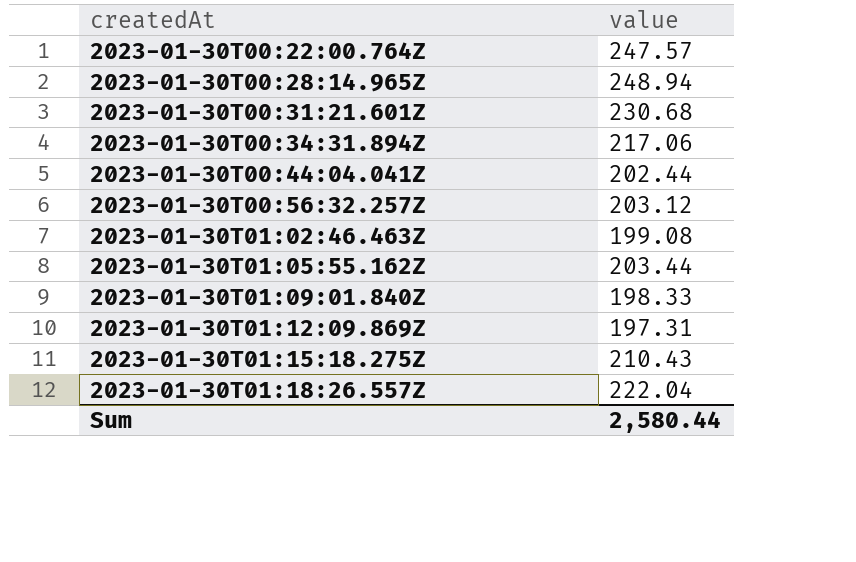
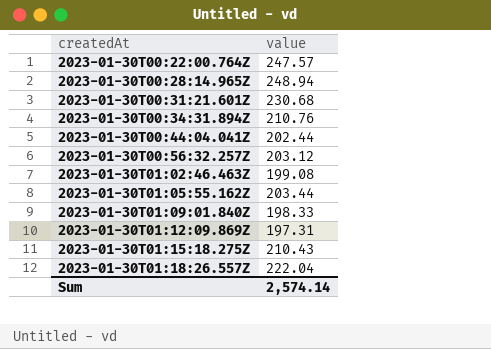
2023-01-30T00:34:31.894Z | value: 217.06 -> 210.76
Sum | value: 2,580.44 -> 2,574.14

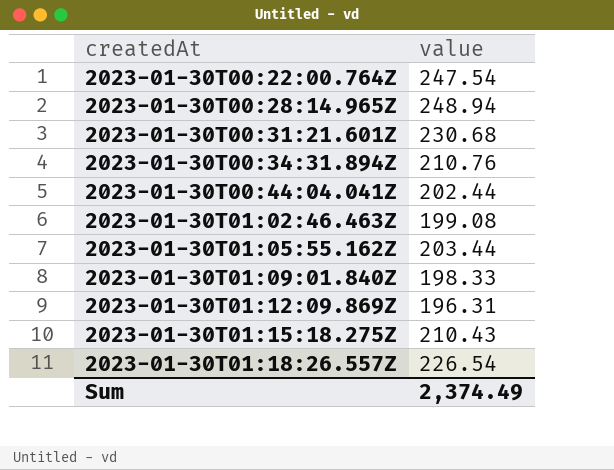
row 2023-01-30T00:56:32.257Z: 203.12 -> none
2023-01-30T00:22:00.764Z | value: 247.57 -> 247.54
2023-01-30T01:12:09.869Z | value: 197.31 -> 196.31
2023-01-30T01:18:26.557Z | value: 222.04 -> 226.54
Sum | value: 2,574.14 -> 2,374.49

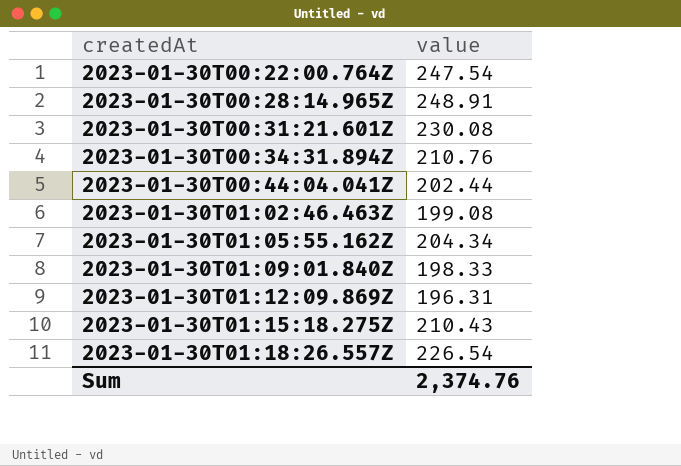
2023-01-30T00:28:14.965Z | value: 248.94 -> 248.91
2023-01-30T00:31:21.601Z | value: 230.68 -> 230.08
2023-01-30T01:05:55.162Z | value: 203.44 -> 204.34
Sum | value: 2,374.49 -> 2,374.76

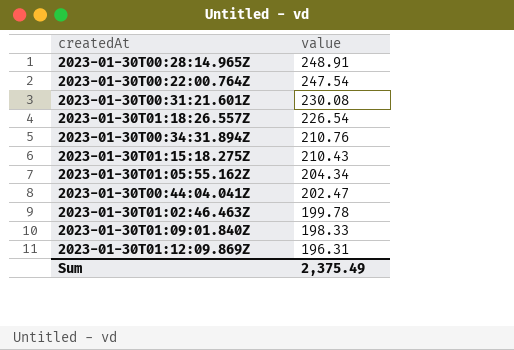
row order: createdAt ascending -> value descending
2023-01-30T00:44:04.041Z | value: 202.44 -> 202.47
2023-01-30T01:02:46.463Z | value: 199.08 -> 199.78
Sum | value: 2,374.76 -> 2,375.49

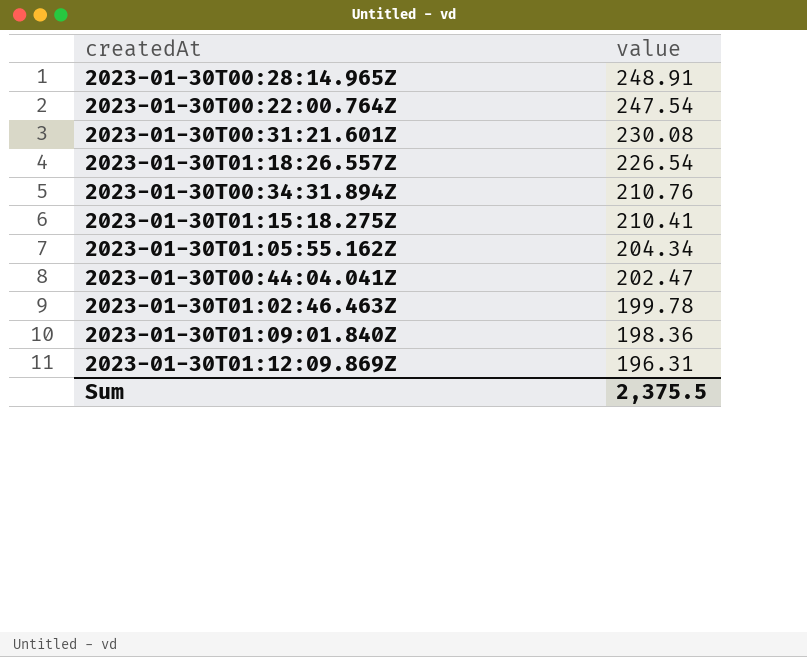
2023-01-30T01:15:18.275Z | value: 210.43 -> 210.41
2023-01-30T01:09:01.840Z | value: 198.33 -> 198.36
Sum | value: 2,375.49 -> 2,375.5

